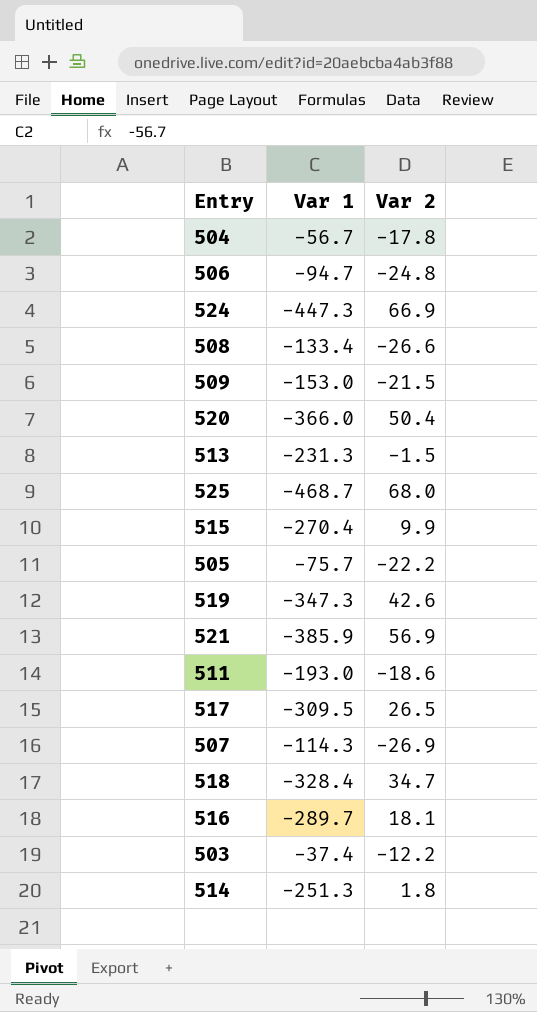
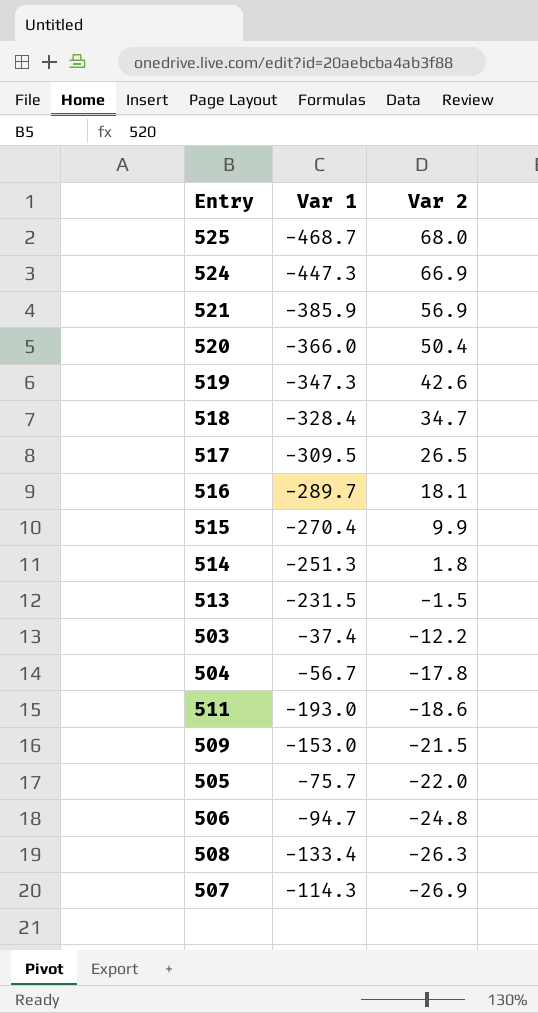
row order: none -> Var 2 descending
513 | Var 1: -231.3 -> -231.5
505 | Var 2: -22.2 -> -22.0
508 | Var 2: -26.6 -> -26.3

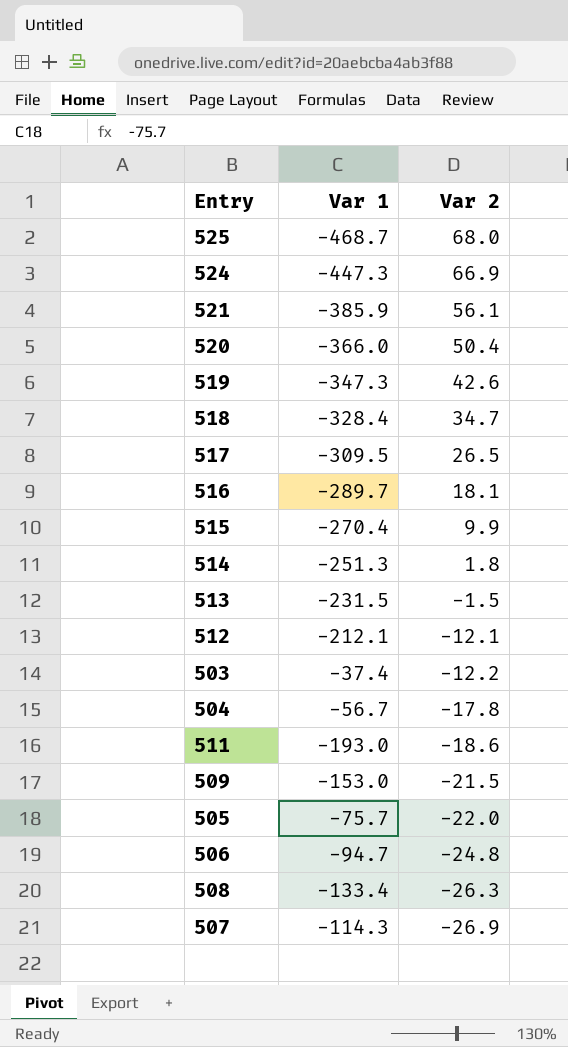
521 | Var 2: 56.9 -> 56.1
row 512: none -> -212.1 | -12.1

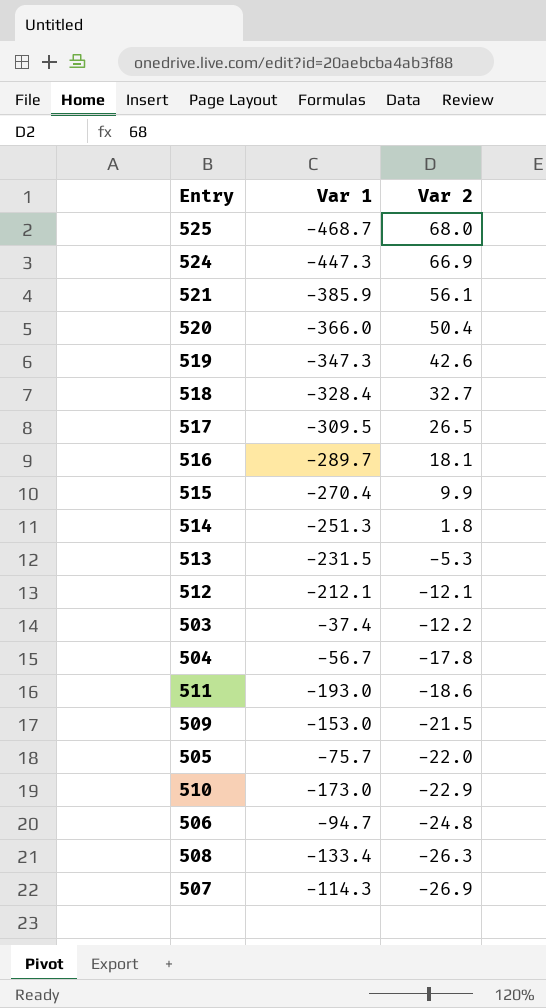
518 | Var 2: 34.7 -> 32.7
513 | Var 2: -1.5 -> -5.3
row 510: none -> -173.0 | -22.9

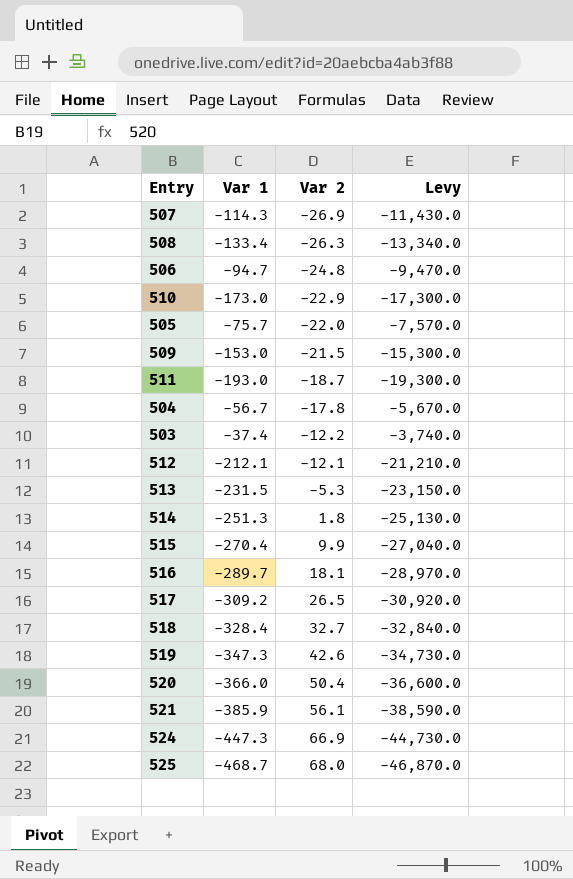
row order: Var 2 descending -> Var 2 ascending
column Levy | formula: none -> [Var 1] * 100
511 | Var 2: -18.6 -> -18.7
517 | Var 1: -309.5 -> -309.2

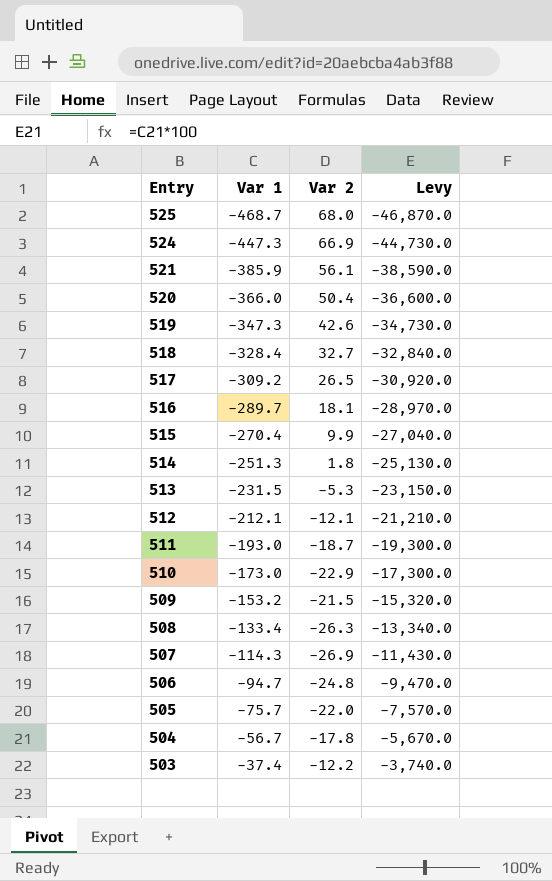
row order: Var 2 ascending -> Entry descending
509 | Var 1: -153.0 -> -153.2
509 | Levy: -15,300.0 -> -15,320.0

